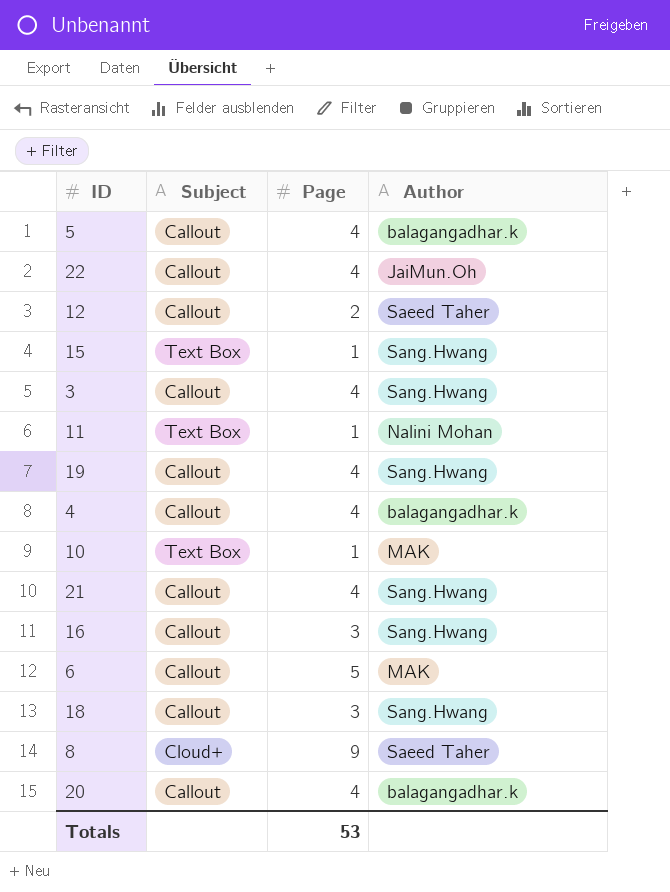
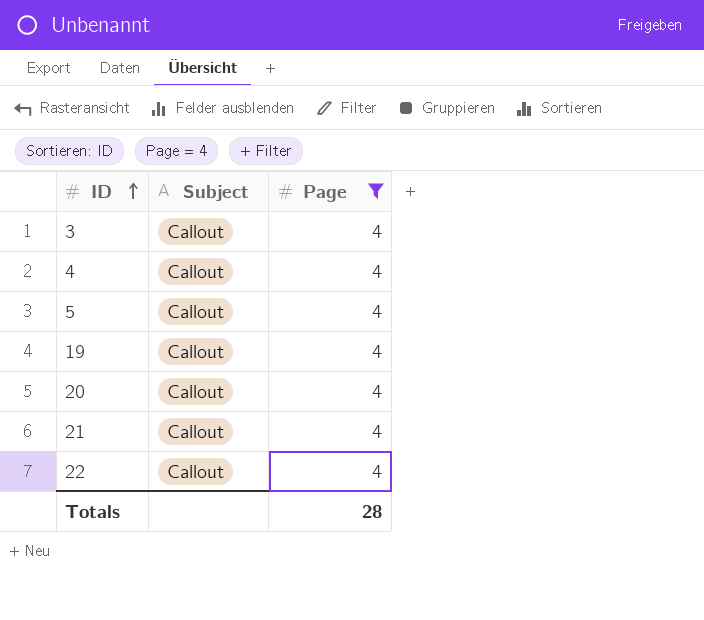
filter: none -> Page = 4
row order: none -> ID ascending
column Author | position: 4 -> none
Totals | Page: 53 -> 28

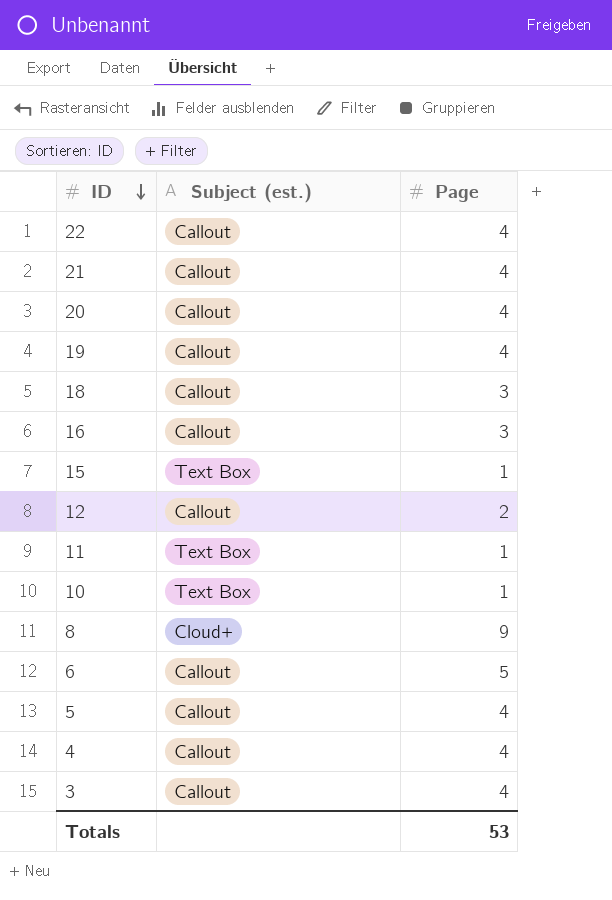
filter: Page = 4 -> none
row order: ID ascending -> ID descending
column name: Subject -> Subject (est.)
Totals | Page: 28 -> 53

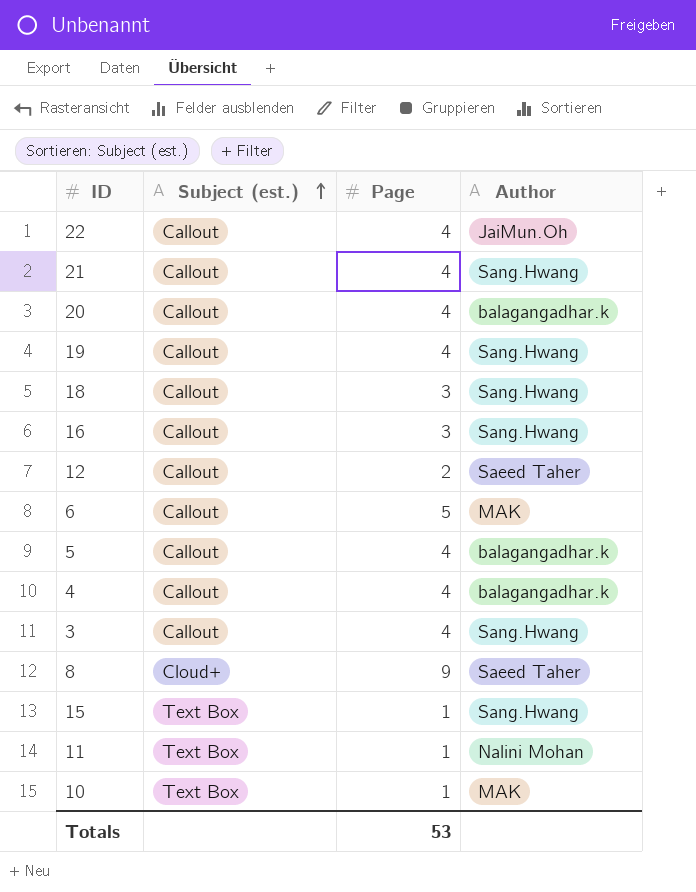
row order: ID descending -> Subject (est.) ascending
column Author | position: none -> 4

